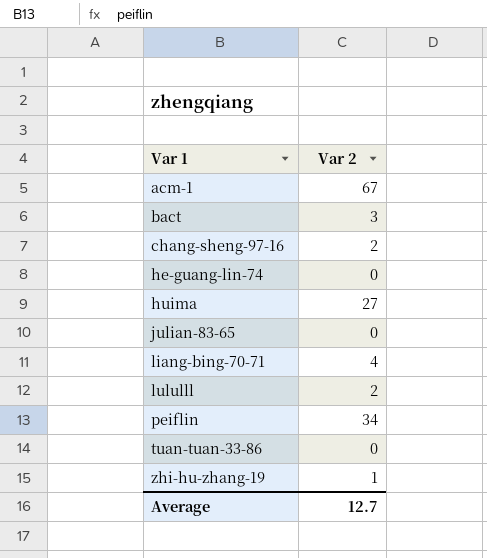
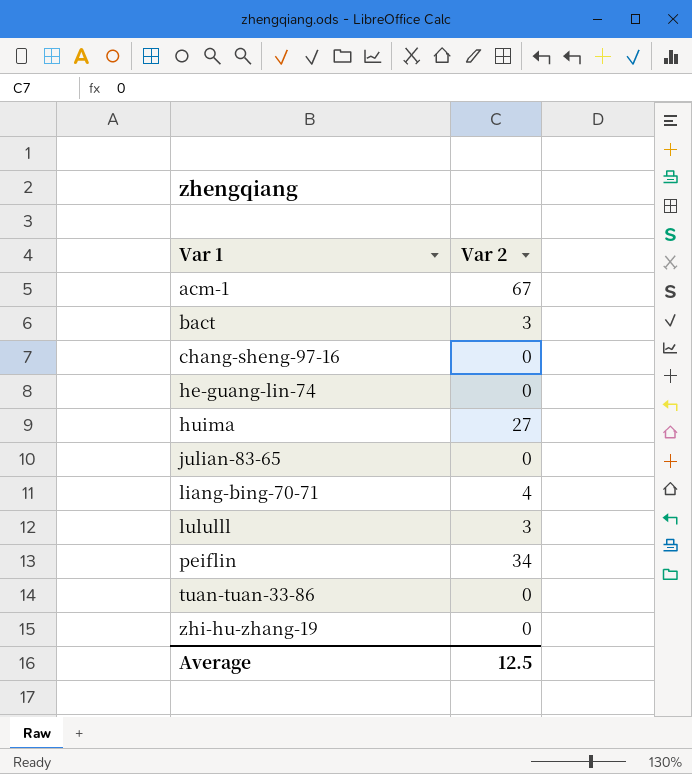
chang-sheng-97-16 | Var 2: 2 -> 0
lululll | Var 2: 2 -> 3
zhi-hu-zhang-19 | Var 2: 1 -> 0
Average | Var 2: 12.7 -> 12.5

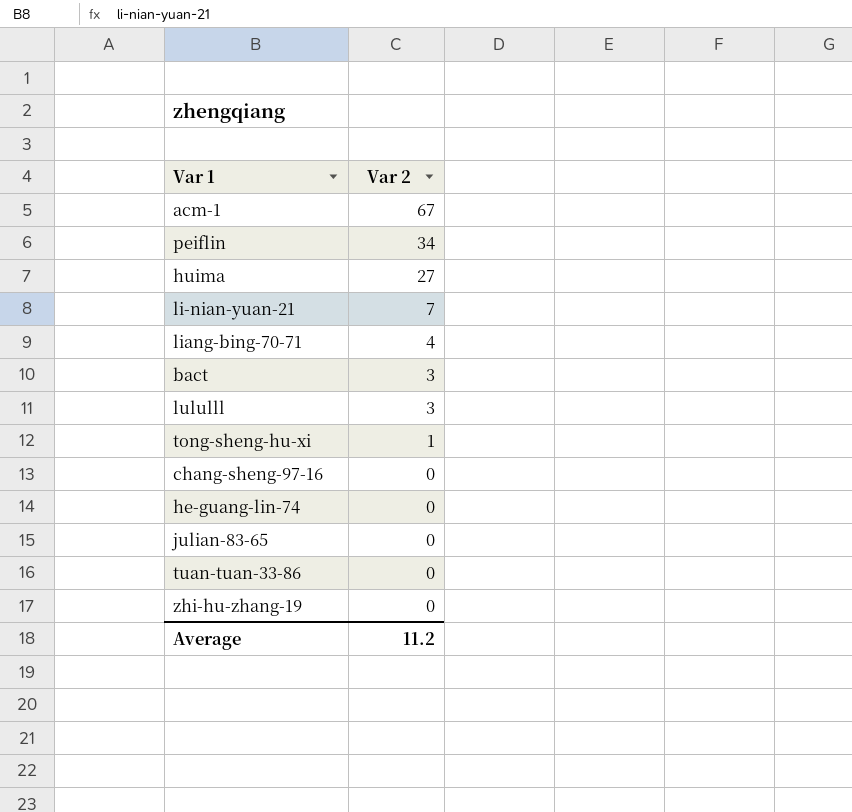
row order: Var 1 ascending -> Var 2 descending
row li-nian-yuan-21: none -> 7
row tong-sheng-hu-xi: none -> 1
Average | Var 2: 12.5 -> 11.2

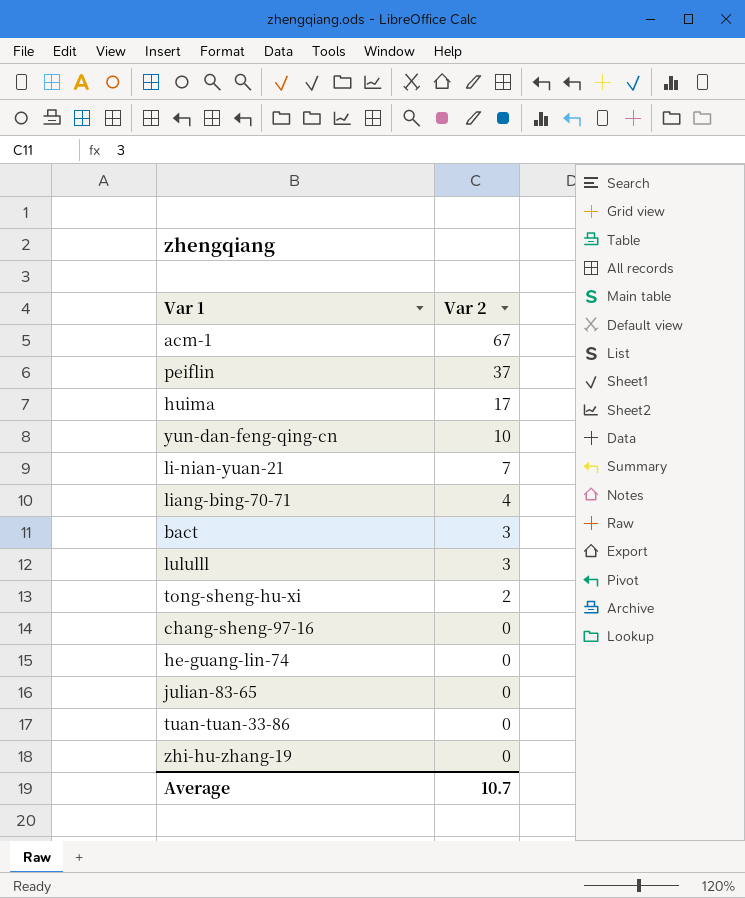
peiflin | Var 2: 34 -> 37
huima | Var 2: 27 -> 17
row yun-dan-feng-qing-cn: none -> 10
tong-sheng-hu-xi | Var 2: 1 -> 2
Average | Var 2: 11.2 -> 10.7

